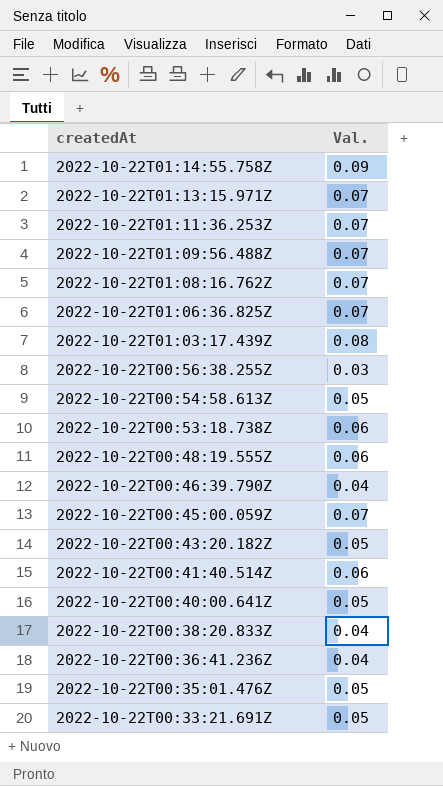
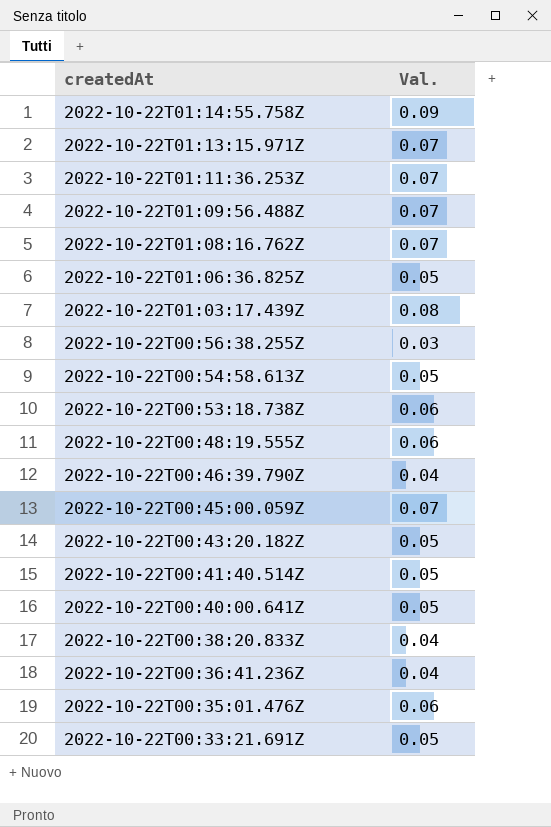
2022-10-22T01:06:36.825Z | Val.: 0.07 -> 0.05
2022-10-22T00:41:40.514Z | Val.: 0.06 -> 0.05
2022-10-22T00:35:01.476Z | Val.: 0.05 -> 0.06

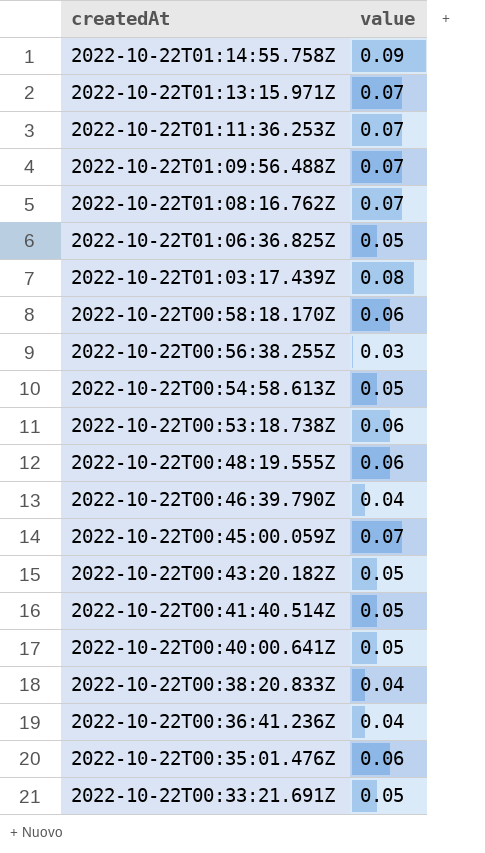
column name: Val. -> value
row 2022-10-22T00:58:18.170Z: none -> 0.06

